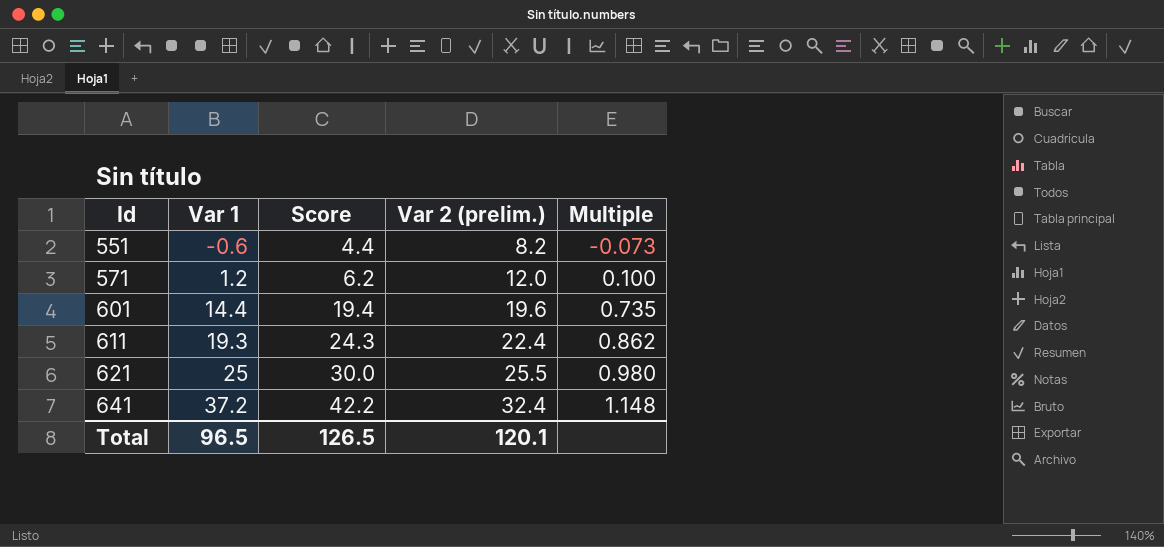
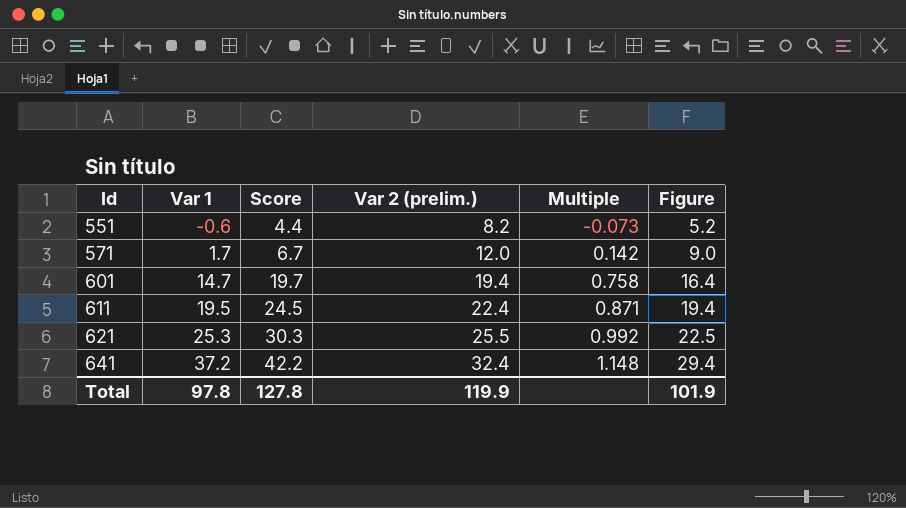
column Figure | formula: none -> [Var 2 (prelim.)] - 3
571 | Var 1: 1.2 -> 1.7
571 | Score: 6.2 -> 6.7
571 | Multiple: 0.100 -> 0.142
601 | Var 1: 14.4 -> 14.7
601 | Score: 19.4 -> 19.7
601 | Var 2 (prelim.): 19.6 -> 19.4
601 | Multiple: 0.735 -> 0.758
611 | Var 1: 19.3 -> 19.5
611 | Score: 24.3 -> 24.5
611 | Multiple: 0.862 -> 0.871
621 | Var 1: 25 -> 25.3
621 | Score: 30.0 -> 30.3
621 | Multiple: 0.980 -> 0.992
Total | Var 1: 96.5 -> 97.8
Total | Score: 126.5 -> 127.8
Total | Var 2 (prelim.): 120.1 -> 119.9

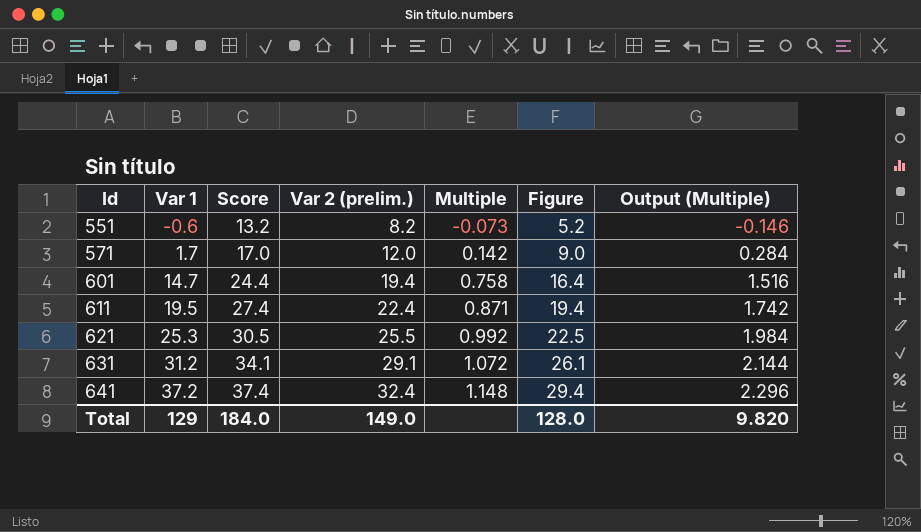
column Score | formula: [Var 1] + 5 -> [Var 2 (prelim.)] + 5
column Output (Multiple) | formula: none -> [Multiple] * 2
row 631: none -> 31.2 | 34.1 | 29.1 | 1.072 | 26.1 | 2.144
Total | Var 1: 97.8 -> 129
Total | Score: 127.8 -> 184.0
Total | Var 2 (prelim.): 119.9 -> 149.0
Total | Figure: 101.9 -> 128.0

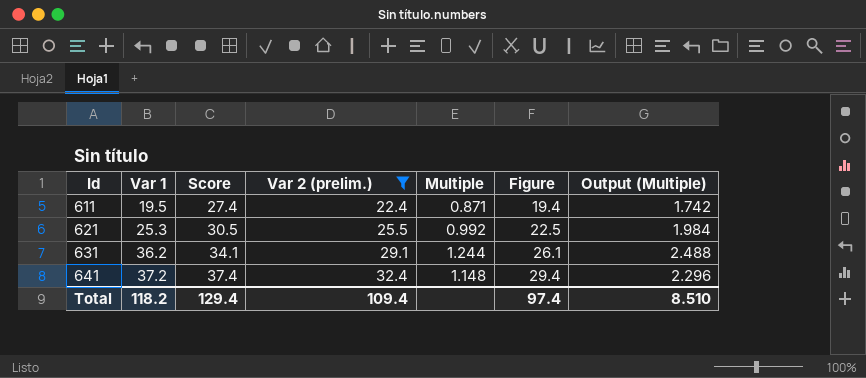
filter: none -> Var 2 (prelim.) >= 22.4
631 | Var 1: 31.2 -> 36.2
631 | Multiple: 1.072 -> 1.244
631 | Output (Multiple): 2.144 -> 2.488
Total | Var 1: 129 -> 118.2
Total | Score: 184.0 -> 129.4
Total | Var 2 (prelim.): 149.0 -> 109.4
Total | Figure: 128.0 -> 97.4
Total | Output (Multiple): 9.820 -> 8.510

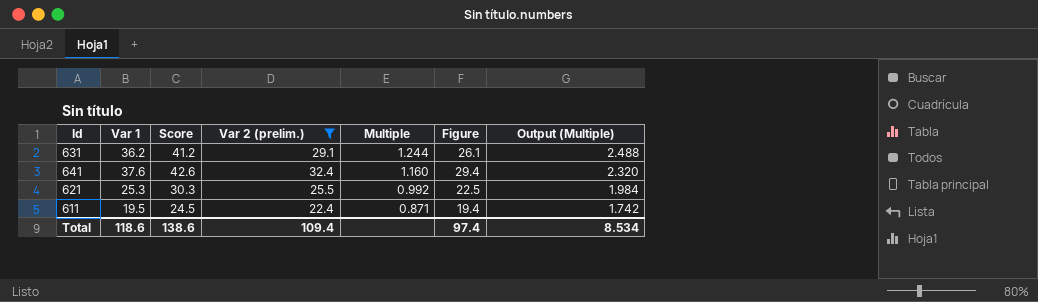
row order: Id ascending -> Multiple descending
column Score | formula: [Var 2 (prelim.)] + 5 -> [Var 1] + 5
641 | Var 1: 37.2 -> 37.6
641 | Multiple: 1.148 -> 1.160
641 | Output (Multiple): 2.296 -> 2.320
Total | Var 1: 118.2 -> 118.6
Total | Score: 129.4 -> 138.6
Total | Output (Multiple): 8.510 -> 8.534

